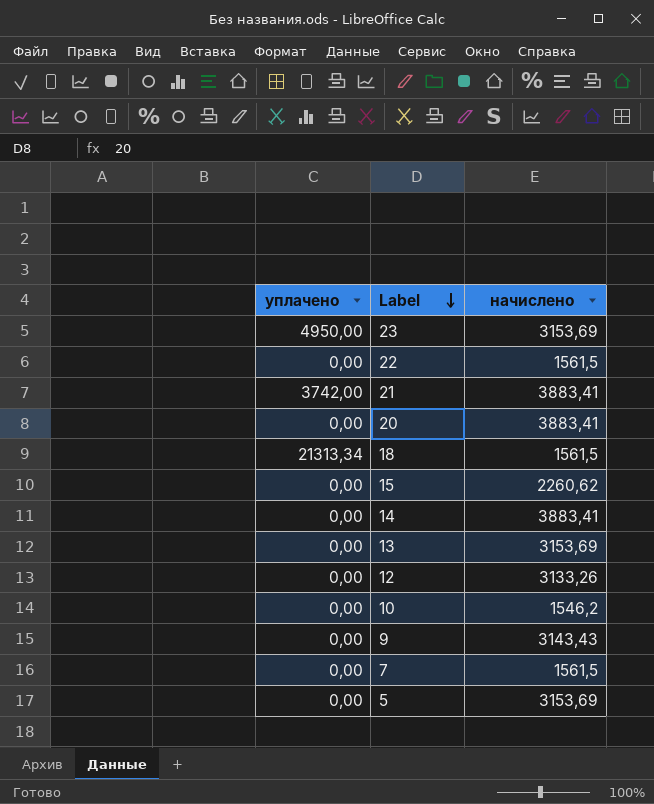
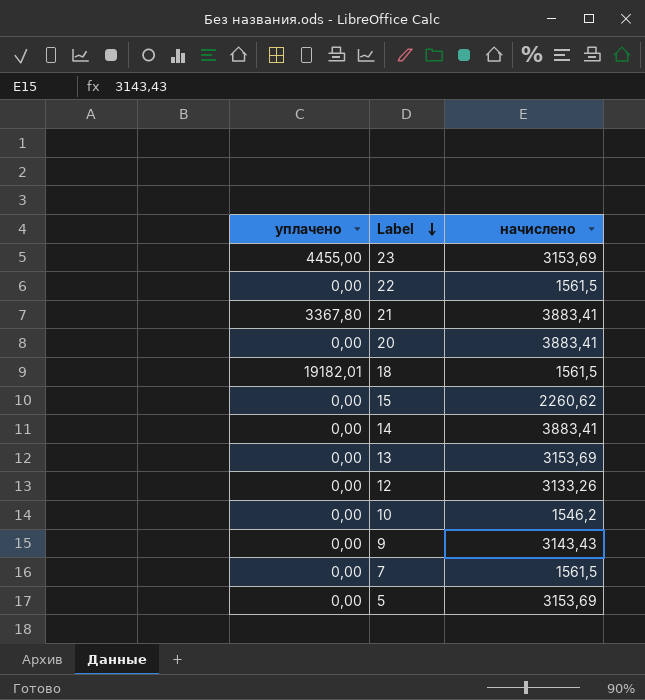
23 | уплачено: 4950,00 -> 4455,00
21 | уплачено: 3742,00 -> 3367,80
18 | уплачено: 21313,34 -> 19182,01

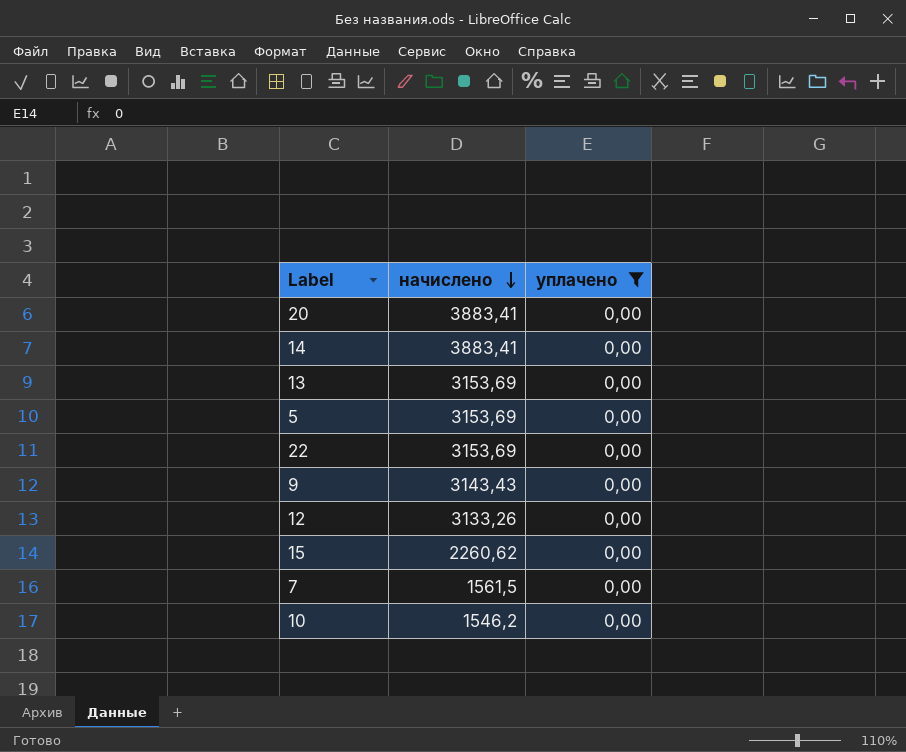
filter: none -> уплачено = 0,00
row order: Label descending -> начислено descending
column уплачено | position: 1 -> 3
22 | начислено: 1561,5 -> 3153,69

